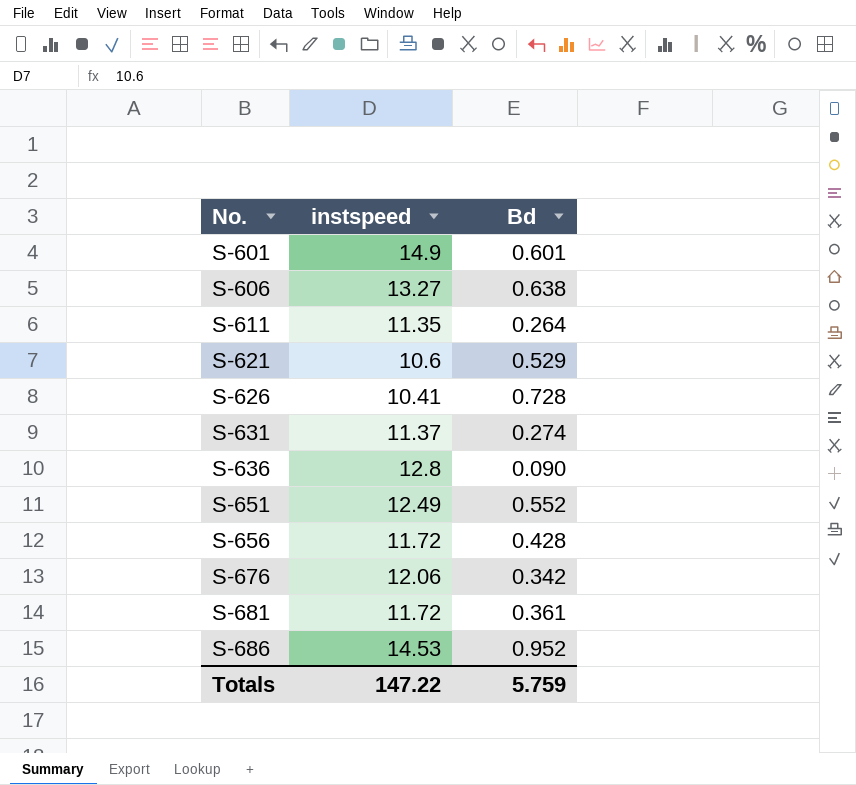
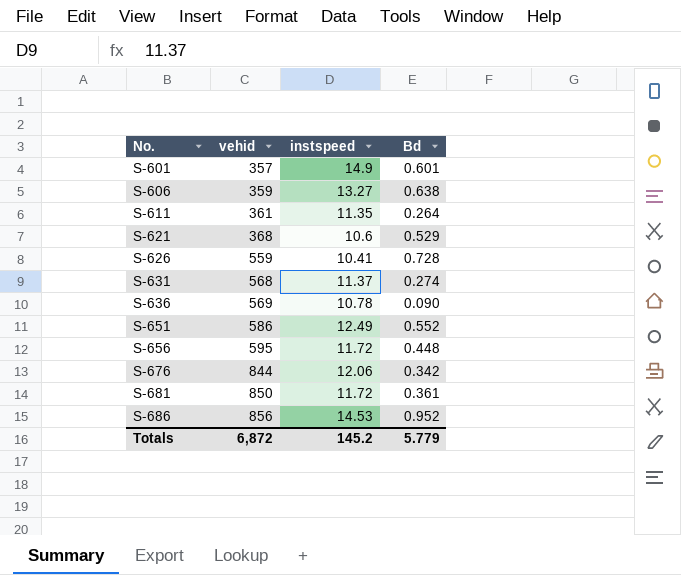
column vehid | position: none -> 2
S-636 | instspeed: 12.8 -> 10.78
S-656 | Bd: 0.428 -> 0.448
Totals | instspeed: 147.22 -> 145.2
Totals | Bd: 5.759 -> 5.779

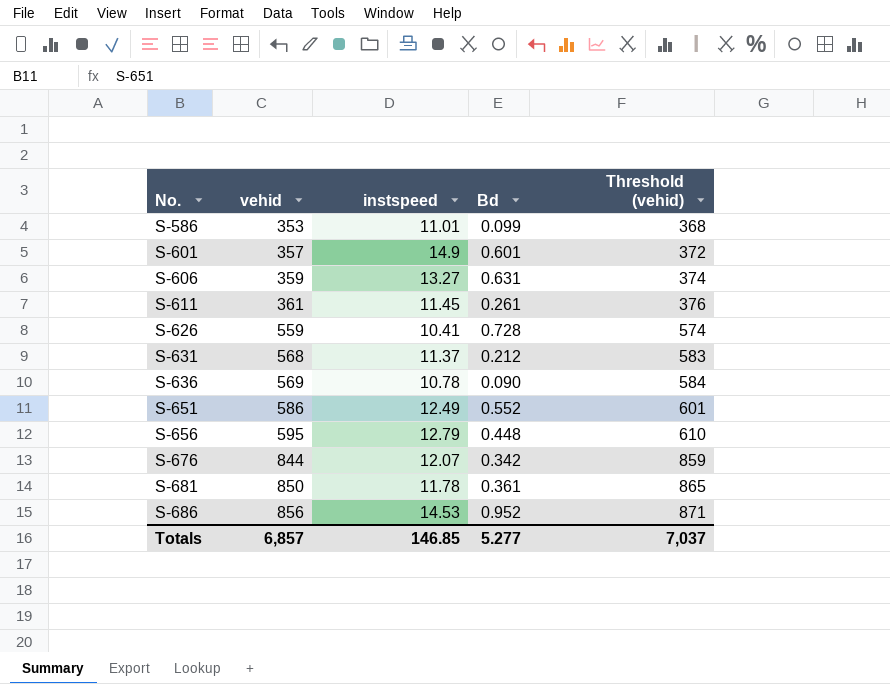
column Threshold (vehid) | formula: none -> [vehid] + 15
row S-621: 368 | 10.6 | 0.529 -> none
row S-586: none -> 353 | 11.01 | 0.099 | 368
S-606 | Bd: 0.638 -> 0.631
S-611 | instspeed: 11.35 -> 11.45
S-611 | Bd: 0.264 -> 0.261
S-631 | Bd: 0.274 -> 0.212
S-656 | instspeed: 11.72 -> 12.79
S-676 | instspeed: 12.06 -> 12.07
S-681 | instspeed: 11.72 -> 11.78
Totals | vehid: 6,872 -> 6,857
Totals | instspeed: 145.2 -> 146.85
Totals | Bd: 5.779 -> 5.277

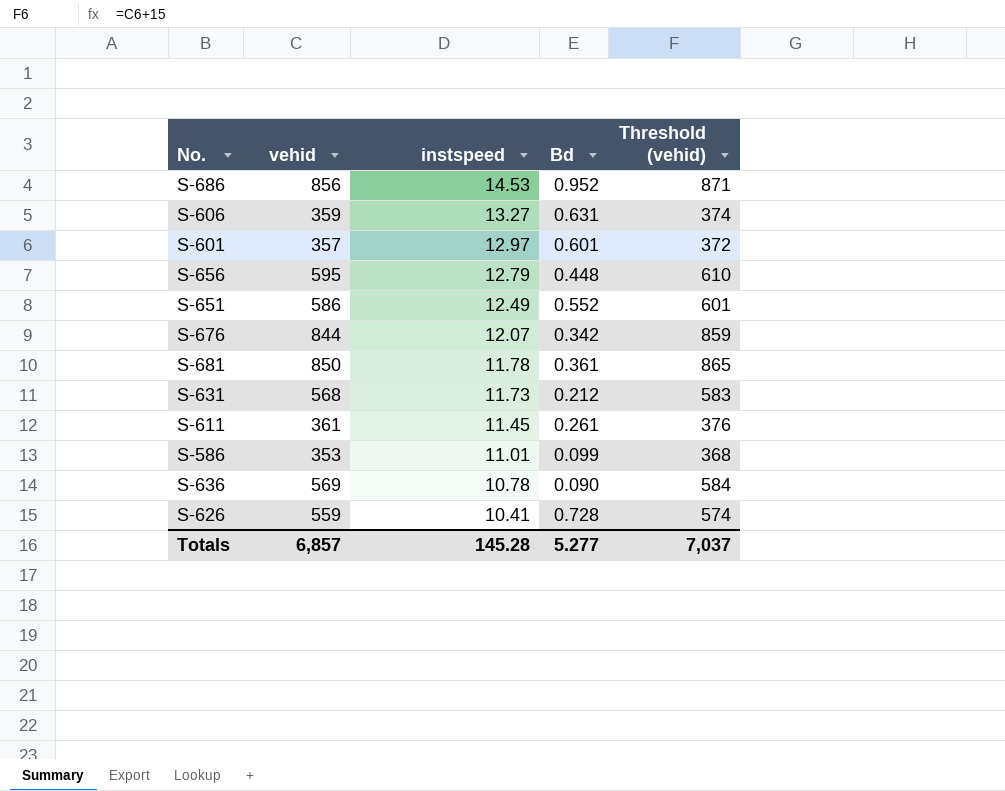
row order: No. ascending -> instspeed descending
S-601 | instspeed: 14.9 -> 12.97
S-631 | instspeed: 11.37 -> 11.73
Totals | instspeed: 146.85 -> 145.28

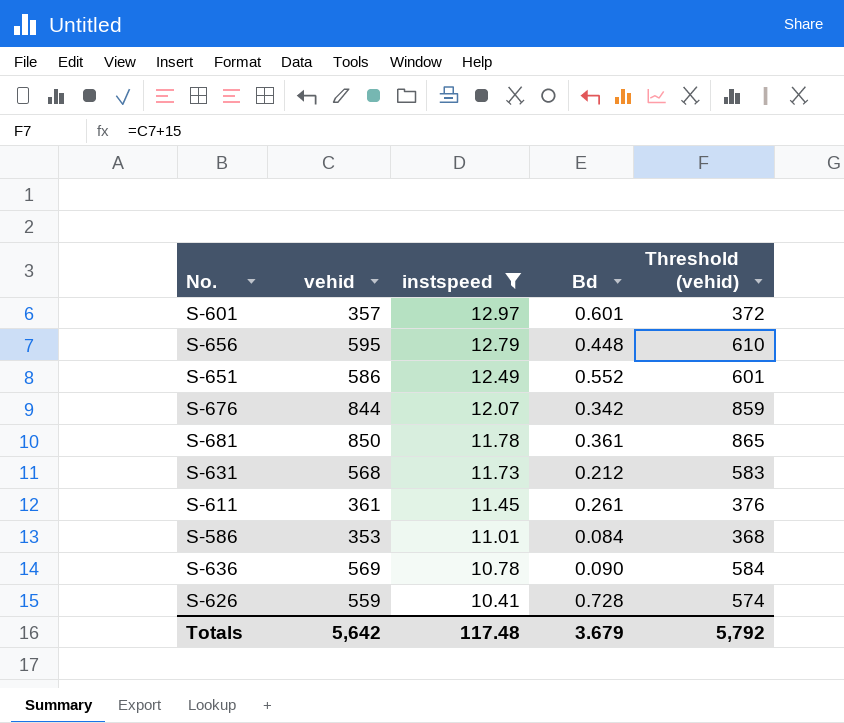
filter: none -> instspeed <= 12.97
S-586 | Bd: 0.099 -> 0.084
Totals | vehid: 6,857 -> 5,642
Totals | instspeed: 145.28 -> 117.48
Totals | Bd: 5.277 -> 3.679
Totals | Threshold (vehid): 7,037 -> 5,792

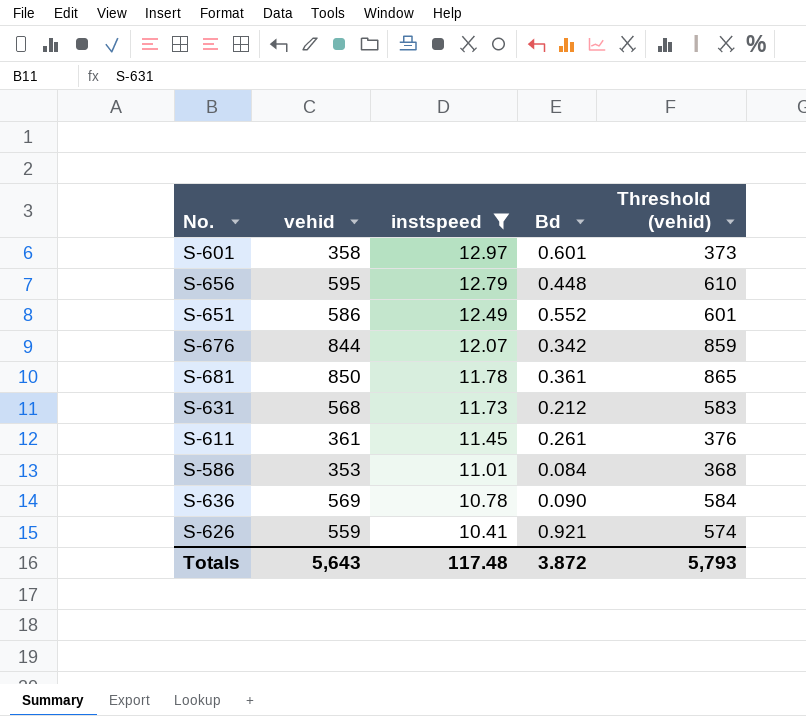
S-601 | vehid: 357 -> 358
S-601 | Threshold (vehid): 372 -> 373
S-626 | Bd: 0.728 -> 0.921
Totals | vehid: 5,642 -> 5,643
Totals | Bd: 3.679 -> 3.872
Totals | Threshold (vehid): 5,792 -> 5,793

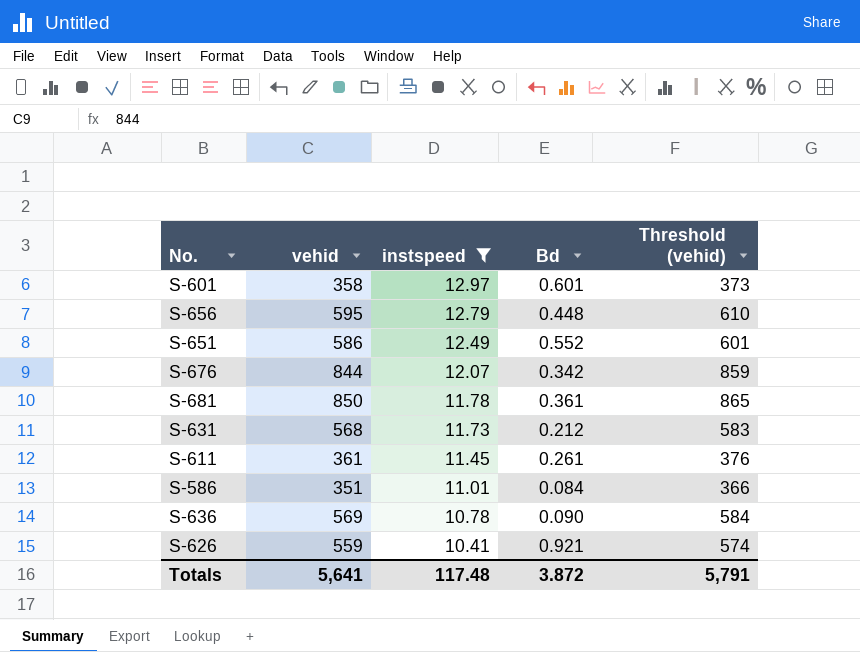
S-586 | vehid: 353 -> 351
S-586 | Threshold (vehid): 368 -> 366
Totals | vehid: 5,643 -> 5,641
Totals | Threshold (vehid): 5,793 -> 5,791

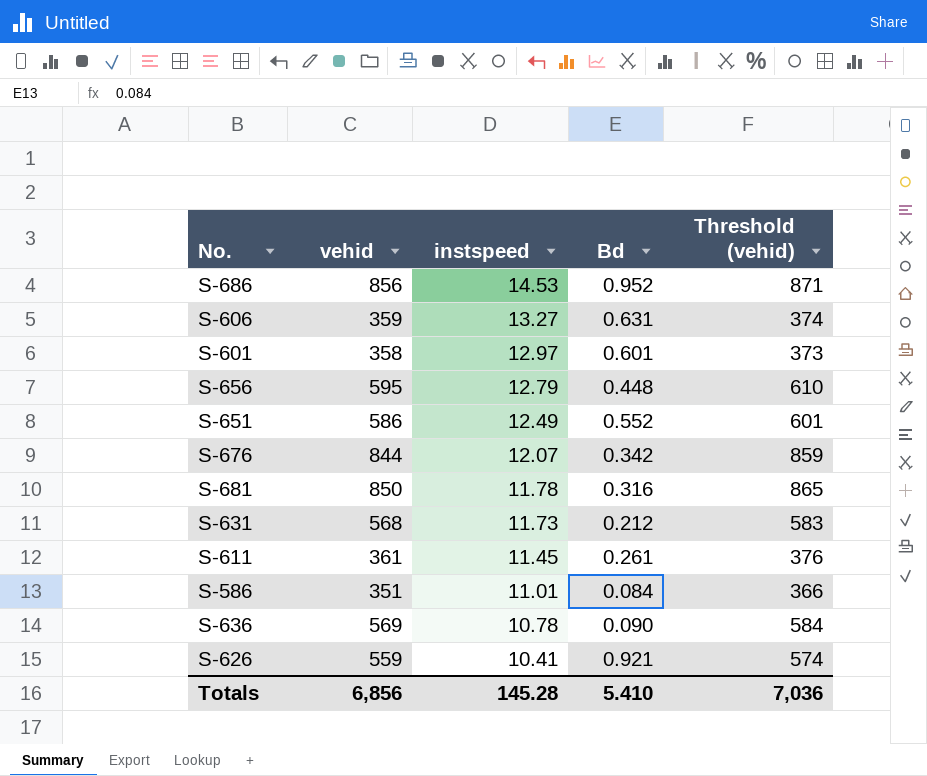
filter: instspeed <= 12.97 -> none
S-681 | Bd: 0.361 -> 0.316
Totals | vehid: 5,641 -> 6,856
Totals | instspeed: 117.48 -> 145.28
Totals | Bd: 3.872 -> 5.410
Totals | Threshold (vehid): 5,791 -> 7,036

